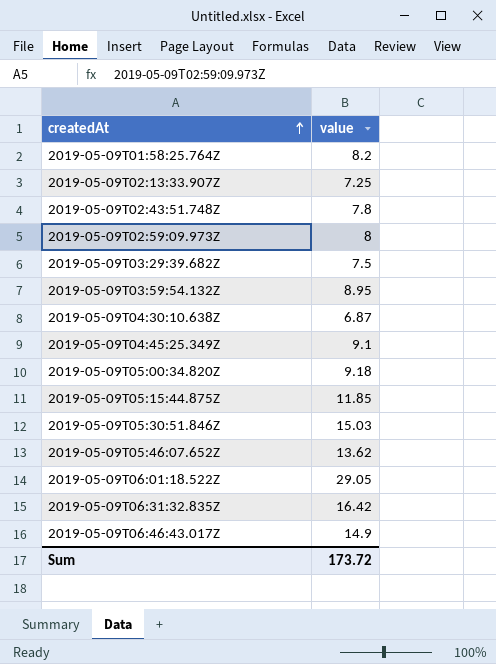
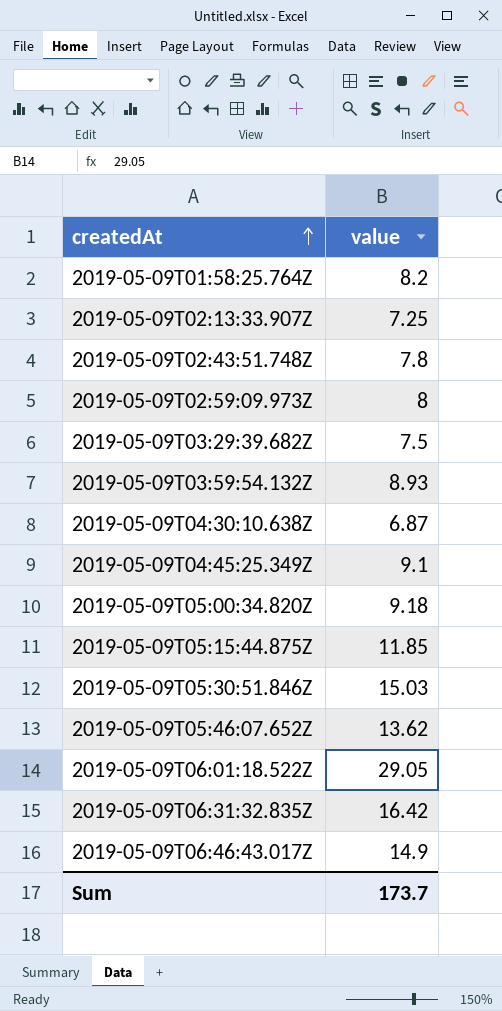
2019-05-09T03:59:54.132Z | value: 8.95 -> 8.93
Sum | value: 173.72 -> 173.7

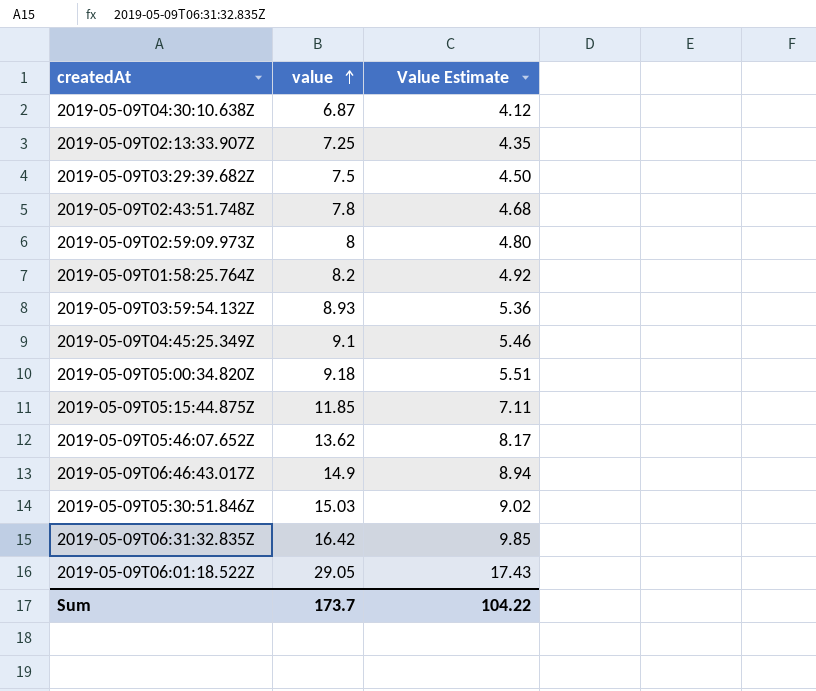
row order: createdAt ascending -> value ascending
column Value Estimate | formula: none -> [value] * 0.6

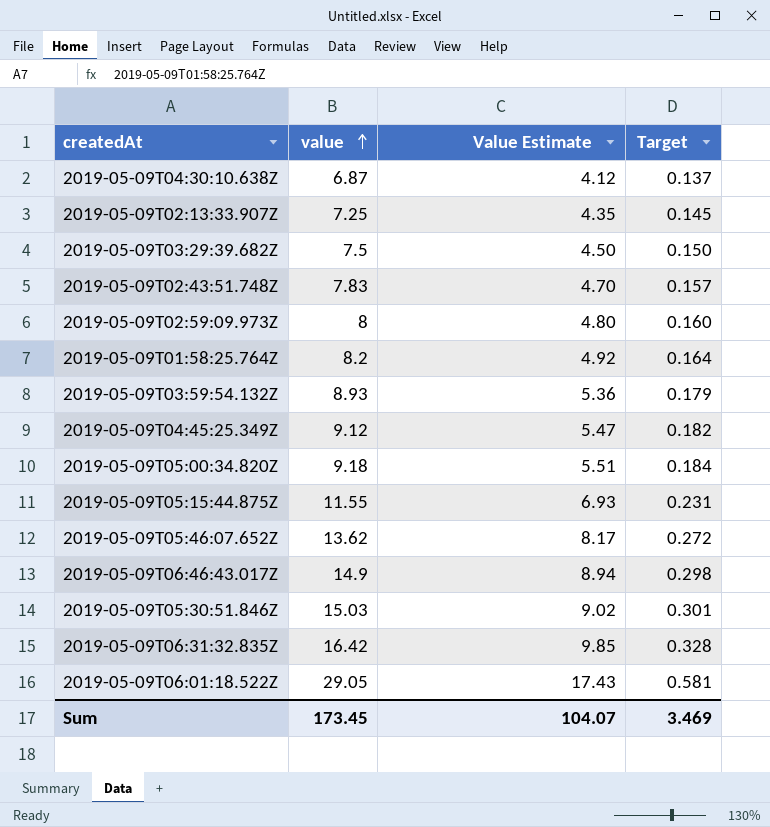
column Target | formula: none -> [value] * 0.02
2019-05-09T02:43:51.748Z | value: 7.8 -> 7.83
2019-05-09T02:43:51.748Z | Value Estimate: 4.68 -> 4.70
2019-05-09T04:45:25.349Z | value: 9.1 -> 9.12
2019-05-09T04:45:25.349Z | Value Estimate: 5.46 -> 5.47
2019-05-09T05:15:44.875Z | value: 11.85 -> 11.55
2019-05-09T05:15:44.875Z | Value Estimate: 7.11 -> 6.93
Sum | value: 173.7 -> 173.45
Sum | Value Estimate: 104.22 -> 104.07

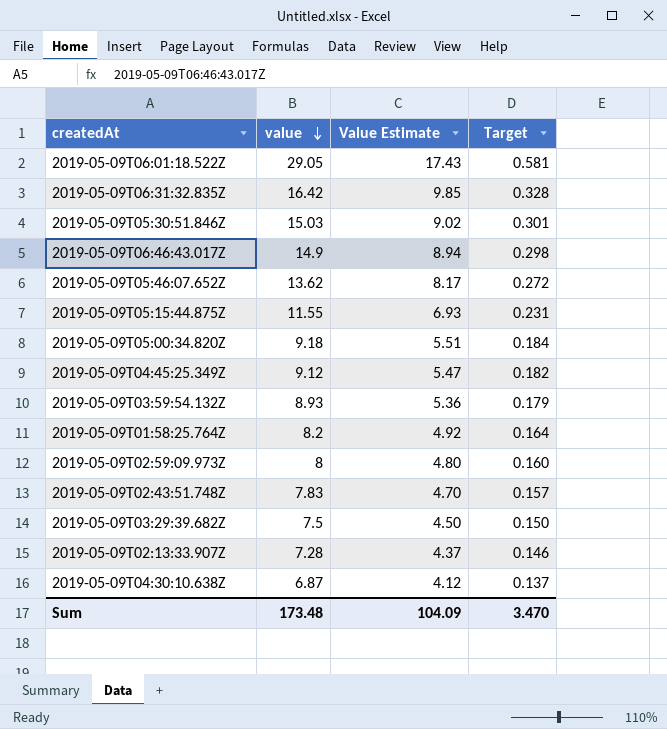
row order: value ascending -> value descending
2019-05-09T02:13:33.907Z | value: 7.25 -> 7.28
2019-05-09T02:13:33.907Z | Value Estimate: 4.35 -> 4.37
2019-05-09T02:13:33.907Z | Target: 0.145 -> 0.146
Sum | value: 173.45 -> 173.48
Sum | Value Estimate: 104.07 -> 104.09
Sum | Target: 3.469 -> 3.470

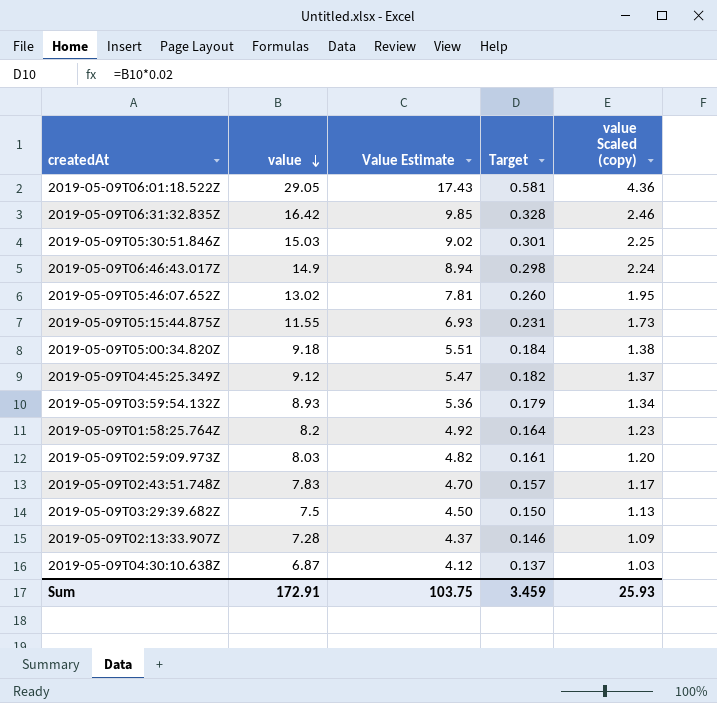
column value Scaled (copy) | formula: none -> [value] * 0.15
2019-05-09T05:46:07.652Z | value: 13.62 -> 13.02
2019-05-09T05:46:07.652Z | Value Estimate: 8.17 -> 7.81
2019-05-09T05:46:07.652Z | Target: 0.272 -> 0.260
2019-05-09T02:59:09.973Z | value: 8 -> 8.03
2019-05-09T02:59:09.973Z | Value Estimate: 4.80 -> 4.82
2019-05-09T02:59:09.973Z | Target: 0.160 -> 0.161
Sum | value: 173.48 -> 172.91
Sum | Value Estimate: 104.09 -> 103.75
Sum | Target: 3.470 -> 3.459

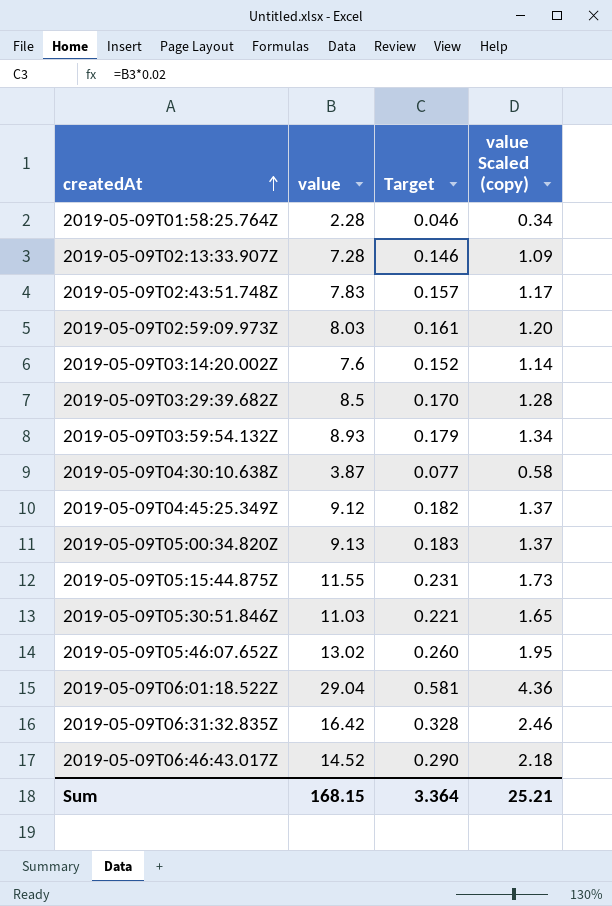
row order: value descending -> createdAt ascending
column Value Estimate | formula: [value] * 0.6 -> none
2019-05-09T01:58:25.764Z | value: 8.2 -> 2.28
2019-05-09T01:58:25.764Z | Target: 0.164 -> 0.046
2019-05-09T01:58:25.764Z | value Scaled (copy): 1.23 -> 0.34
row 2019-05-09T03:14:20.002Z: none -> 7.6 | 0.152 | 1.14
2019-05-09T03:29:39.682Z | value: 7.5 -> 8.5
2019-05-09T03:29:39.682Z | Target: 0.150 -> 0.170
2019-05-09T03:29:39.682Z | value Scaled (copy): 1.13 -> 1.28
2019-05-09T04:30:10.638Z | value: 6.87 -> 3.87
2019-05-09T04:30:10.638Z | Target: 0.137 -> 0.077
2019-05-09T04:30:10.638Z | value Scaled (copy): 1.03 -> 0.58
2019-05-09T05:00:34.820Z | value: 9.18 -> 9.13
2019-05-09T05:00:34.820Z | Target: 0.184 -> 0.183
2019-05-09T05:00:34.820Z | value Scaled (copy): 1.38 -> 1.37
2019-05-09T05:30:51.846Z | value: 15.03 -> 11.03
2019-05-09T05:30:51.846Z | Target: 0.301 -> 0.221
2019-05-09T05:30:51.846Z | value Scaled (copy): 2.25 -> 1.65
2019-05-09T06:01:18.522Z | value: 29.05 -> 29.04
2019-05-09T06:46:43.017Z | value: 14.9 -> 14.52
2019-05-09T06:46:43.017Z | Target: 0.298 -> 0.290
2019-05-09T06:46:43.017Z | value Scaled (copy): 2.24 -> 2.18
Sum | value: 172.91 -> 168.15
Sum | Target: 3.459 -> 3.364
Sum | value Scaled (copy): 25.93 -> 25.21

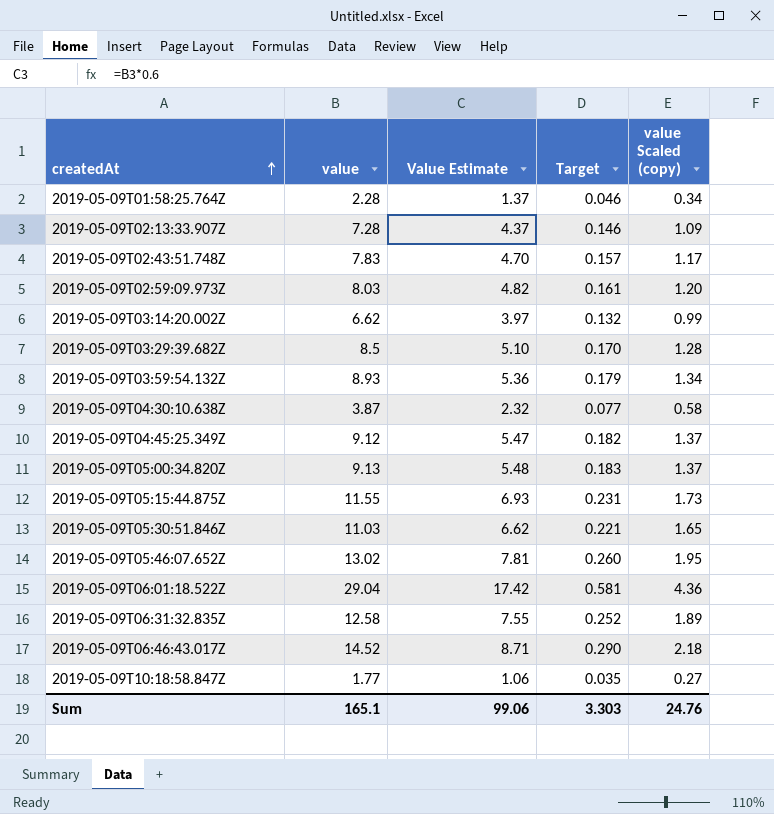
column Value Estimate | formula: none -> [value] * 0.6
2019-05-09T03:14:20.002Z | value: 7.6 -> 6.62
2019-05-09T03:14:20.002Z | Target: 0.152 -> 0.132
2019-05-09T03:14:20.002Z | value Scaled (copy): 1.14 -> 0.99
2019-05-09T06:31:32.835Z | value: 16.42 -> 12.58
2019-05-09T06:31:32.835Z | Target: 0.328 -> 0.252
2019-05-09T06:31:32.835Z | value Scaled (copy): 2.46 -> 1.89
row 2019-05-09T10:18:58.847Z: none -> 1.77 | 1.06 | 0.035 | 0.27
Sum | value: 168.15 -> 165.1
Sum | Target: 3.364 -> 3.303
Sum | value Scaled (copy): 25.21 -> 24.76

